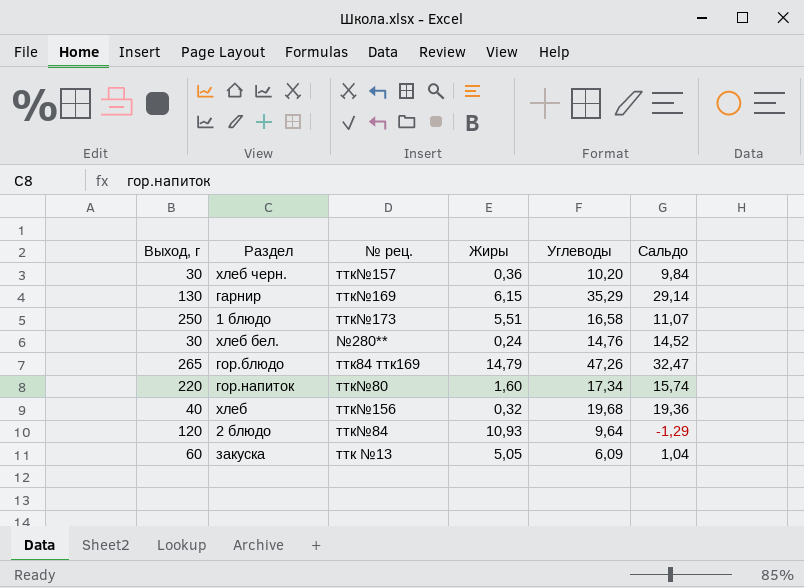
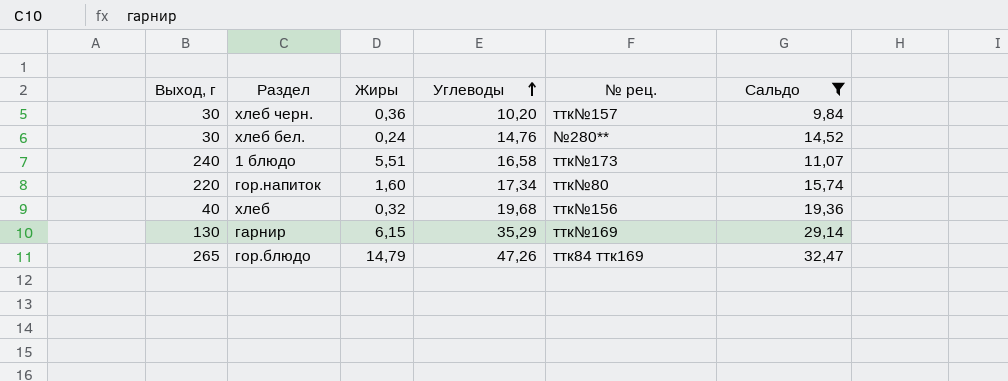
filter: none -> Сальдо >= 9,84
row order: none -> Углеводы ascending
column № рец. | position: 3 -> 5
1 блюдо | Выход, г: 250 -> 240

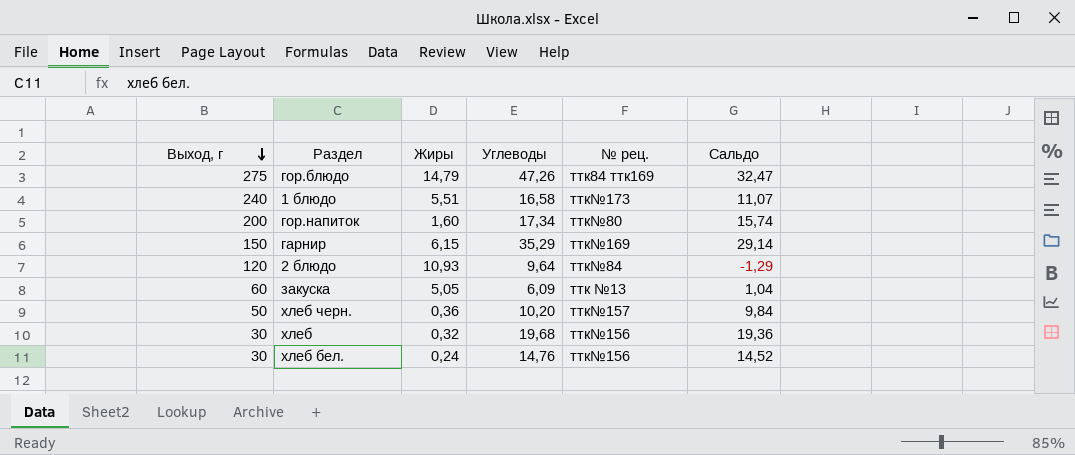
filter: Сальдо >= 9,84 -> none
row order: Углеводы ascending -> Выход, г descending
гор.блюдо | Выход, г: 265 -> 275
гор.напиток | Выход, г: 220 -> 200
гарнир | Выход, г: 130 -> 150
хлеб черн. | Выход, г: 30 -> 50
хлеб | Выход, г: 40 -> 30
хлеб бел. | № рец.: №280** -> ттк№156

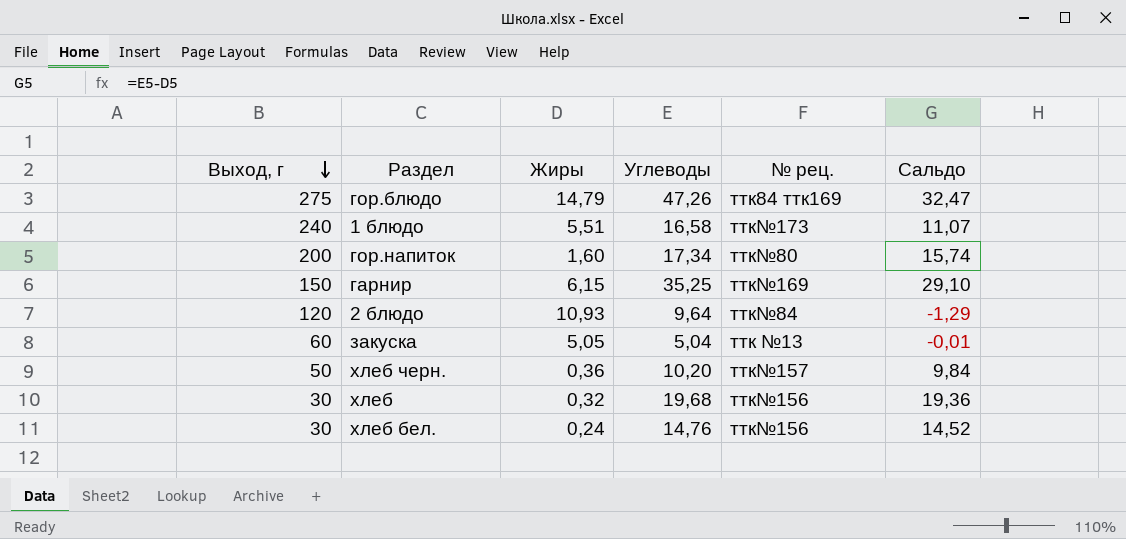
гарнир | Углеводы: 35,29 -> 35,25
гарнир | Сальдо: 29,14 -> 29,10
закуска | Углеводы: 6,09 -> 5,04
закуска | Сальдо: 1,04 -> -0,01

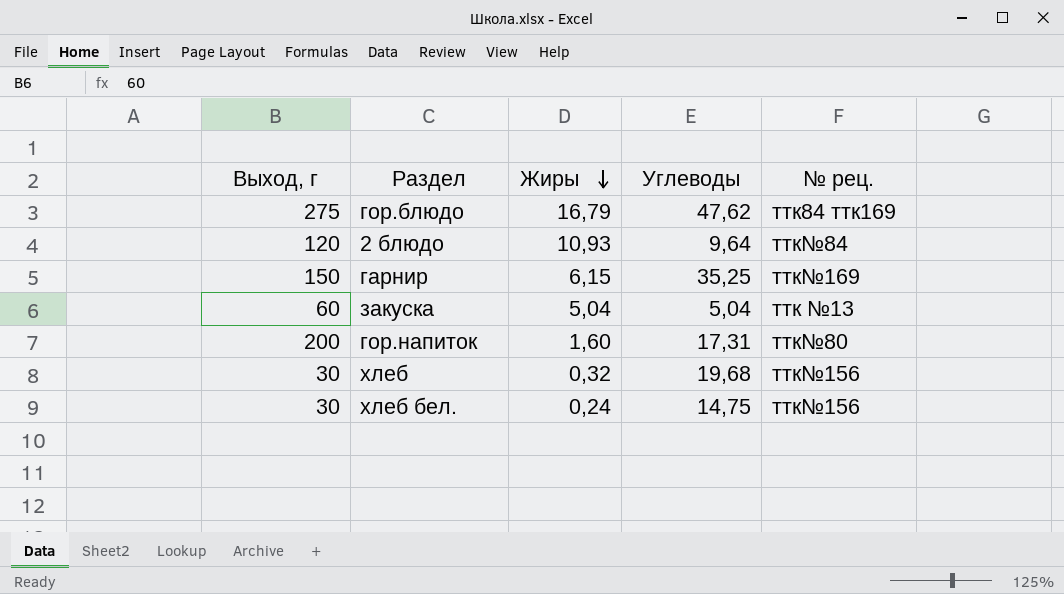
row order: Выход, г descending -> Жиры descending
column Сальдо | formula: [Углеводы] - [Жиры] -> none
row 1 блюдо: 240 | 5,51 | 16,58 | ттк№173 | 11,07 -> none
row хлеб черн.: 50 | 0,36 | 10,20 | ттк№157 | 9,84 -> none
гор.блюдо | Жиры: 14,79 -> 16,79
гор.блюдо | Углеводы: 47,26 -> 47,62
закуска | Жиры: 5,05 -> 5,04
гор.напиток | Углеводы: 17,34 -> 17,31
хлеб бел. | Углеводы: 14,76 -> 14,75

